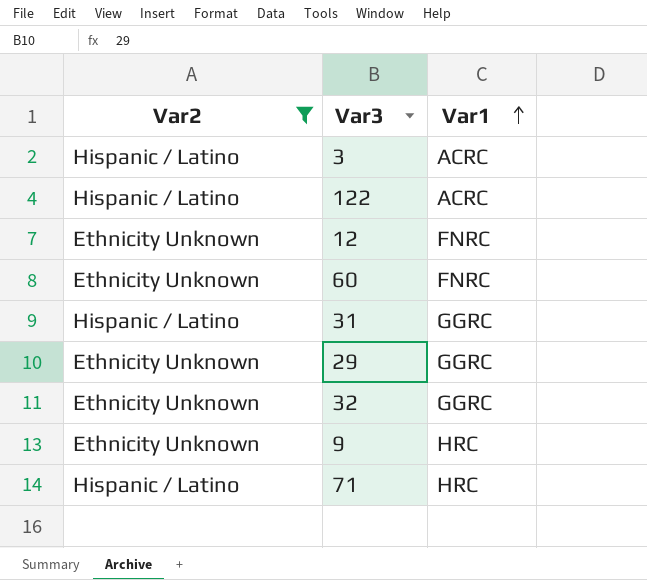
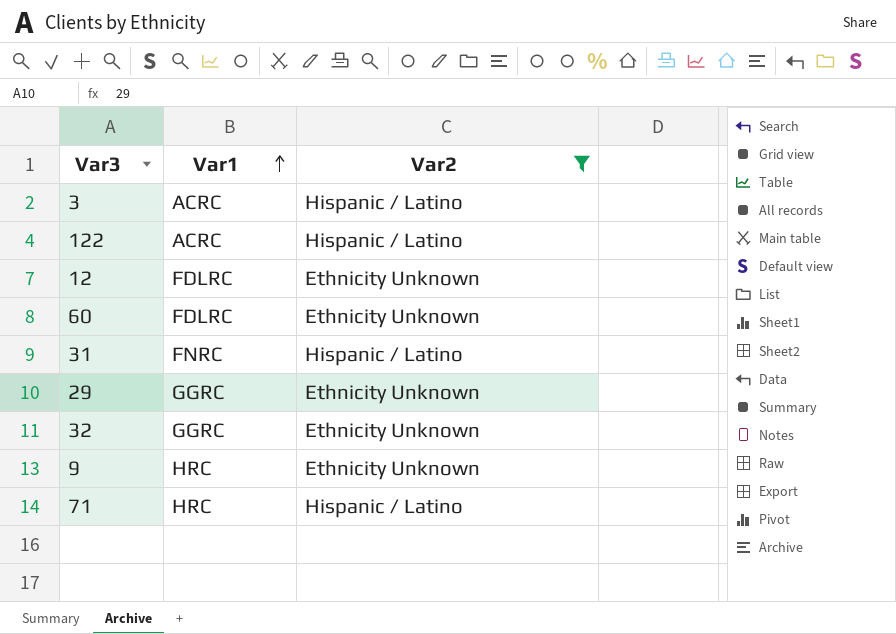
column Var2 | position: 1 -> 3
12 | Var1: FNRC -> FDLRC
60 | Var1: FNRC -> FDLRC
31 | Var1: GGRC -> FNRC

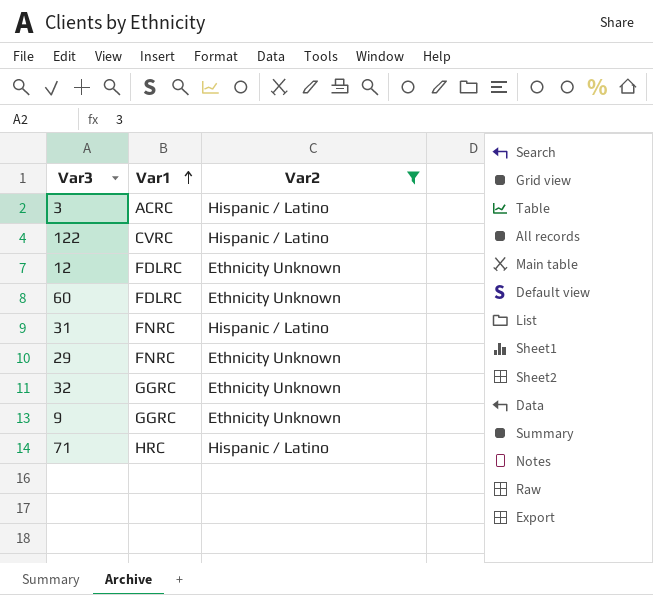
122 | Var1: ACRC -> CVRC
29 | Var1: GGRC -> FNRC
9 | Var1: HRC -> GGRC

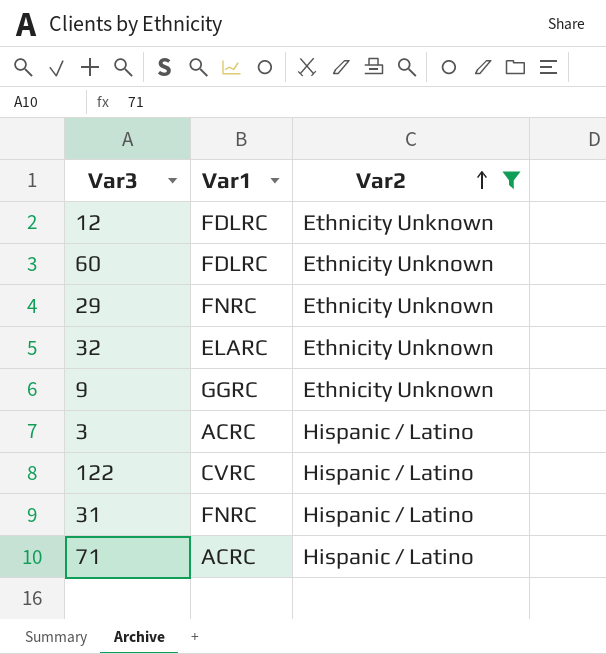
row order: Var1 ascending -> Var2 ascending
32 | Var1: GGRC -> ELARC
71 | Var1: HRC -> ACRC

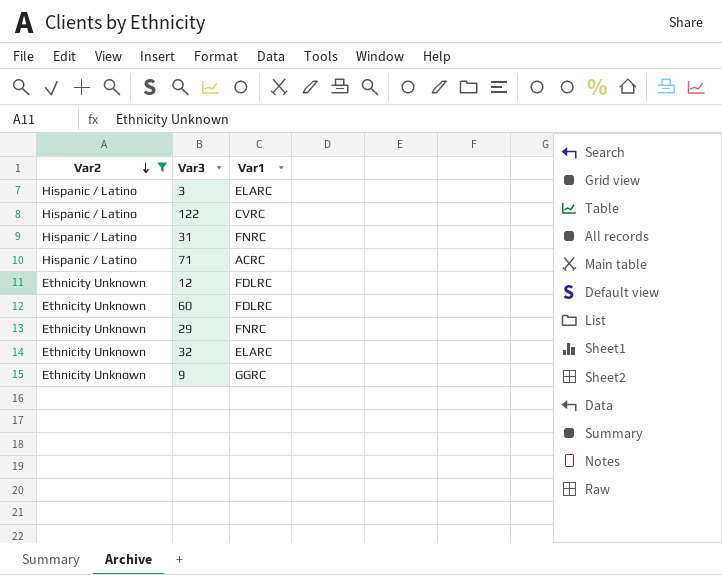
row order: Var2 ascending -> Var2 descending
column Var2 | position: 3 -> 1
3 | Var1: ACRC -> ELARC

